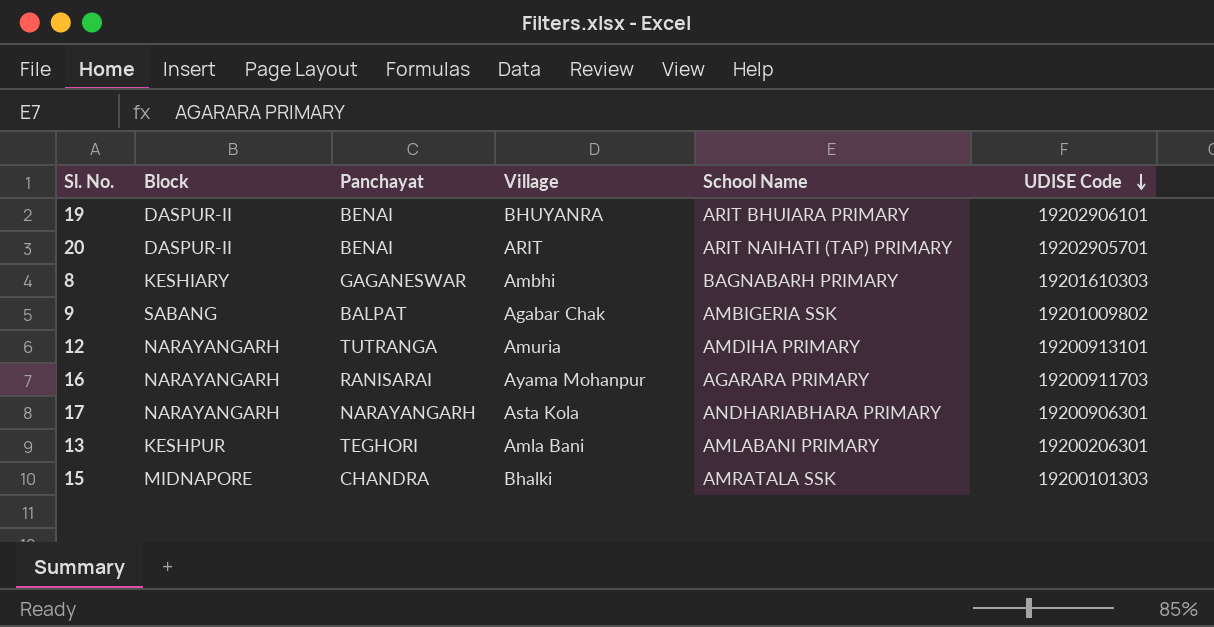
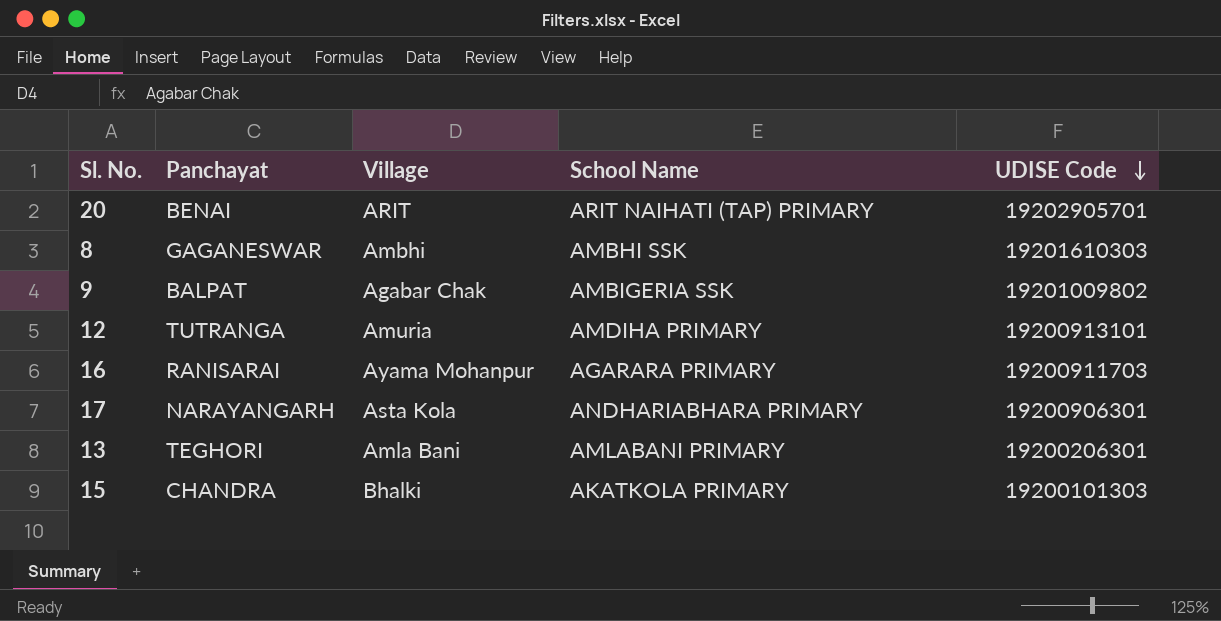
column Block | position: 2 -> none
row 19: DASPUR-II | BENAI | BHUYANRA | ARIT BHUIARA PRIMARY | 19202906101 -> none
8 | School Name: BAGNABARH PRIMARY -> AMBHI SSK
15 | School Name: AMRATALA SSK -> AKATKOLA PRIMARY

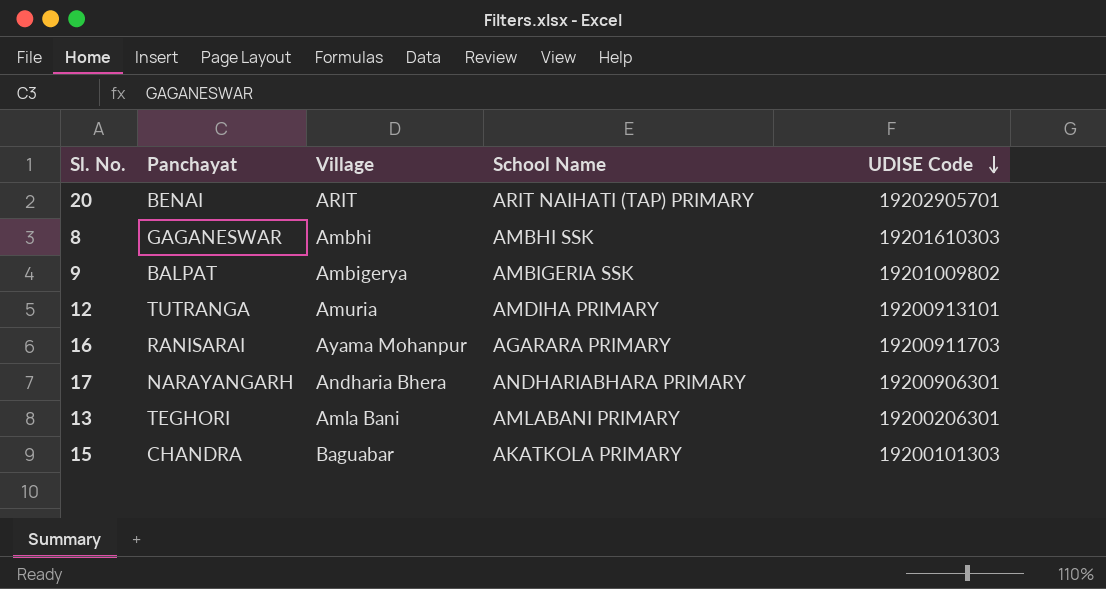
9 | Village: Agabar Chak -> Ambigerya
17 | Village: Asta Kola -> Andharia Bhera
15 | Village: Bhalki -> Baguabar

